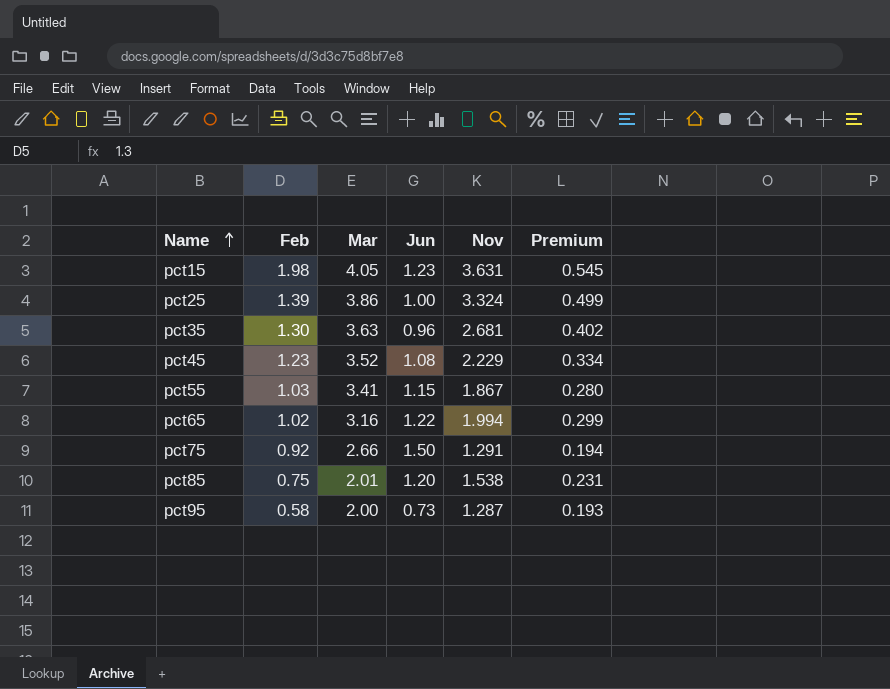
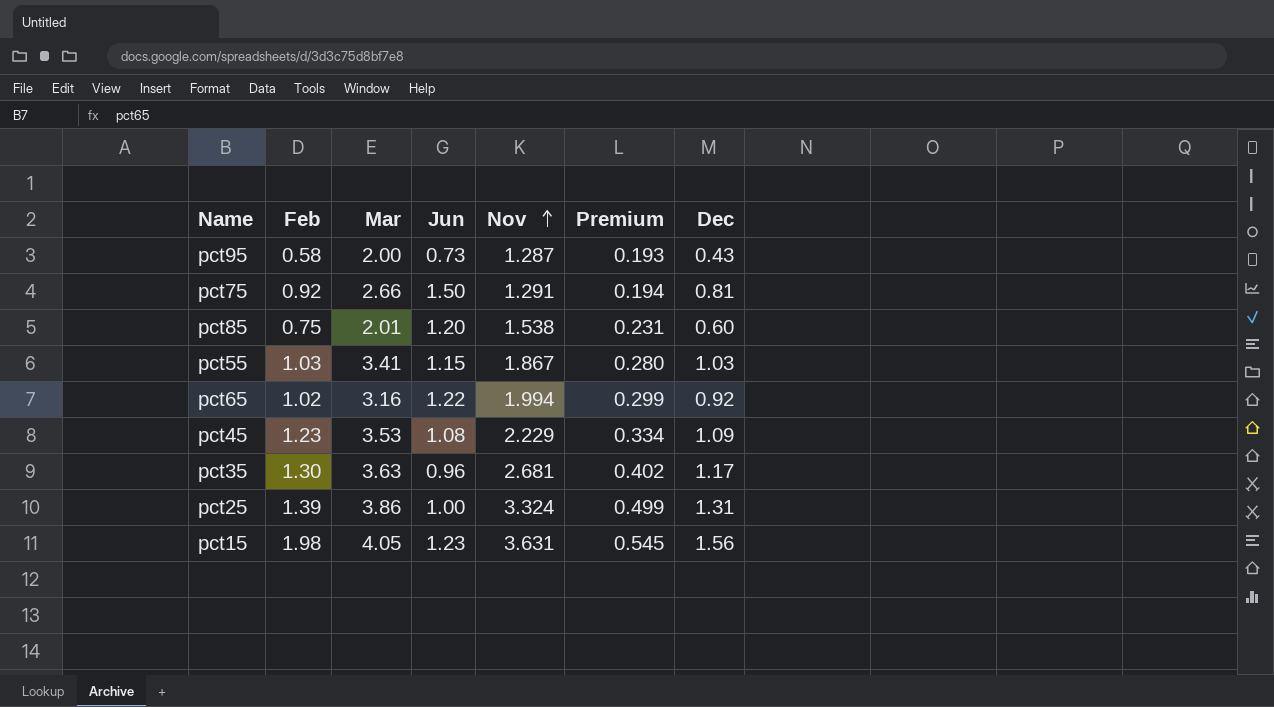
row order: Name ascending -> Nov ascending
column Dec | position: none -> 7
pct45 | Mar: 3.52 -> 3.53

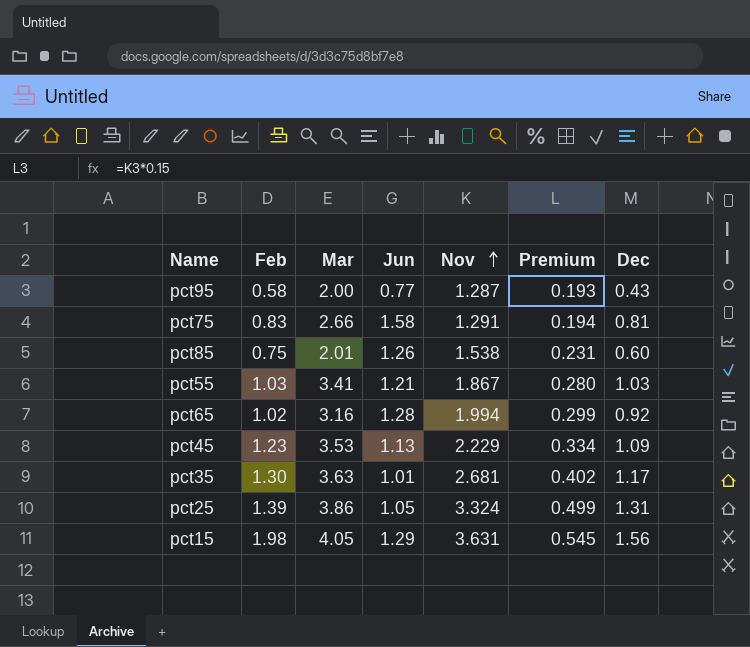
pct95 | Jun: 0.73 -> 0.77
pct75 | Feb: 0.92 -> 0.83
pct75 | Jun: 1.50 -> 1.58
pct85 | Jun: 1.20 -> 1.26
pct55 | Jun: 1.15 -> 1.21
pct65 | Jun: 1.22 -> 1.28
pct45 | Jun: 1.08 -> 1.13
pct35 | Jun: 0.96 -> 1.01
pct25 | Jun: 1.00 -> 1.05
pct15 | Jun: 1.23 -> 1.29

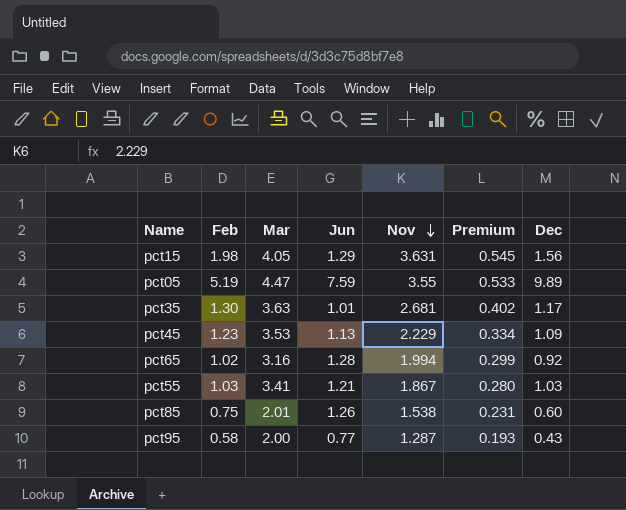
row order: Nov ascending -> Nov descending
row pct75: 0.83 | 2.66 | 1.58 | 1.291 | 0.194 | 0.81 -> none
row pct25: 1.39 | 3.86 | 1.05 | 3.324 | 0.499 | 1.31 -> none
row pct05: none -> 5.19 | 4.47 | 7.59 | 3.55 | 0.533 | 9.89

